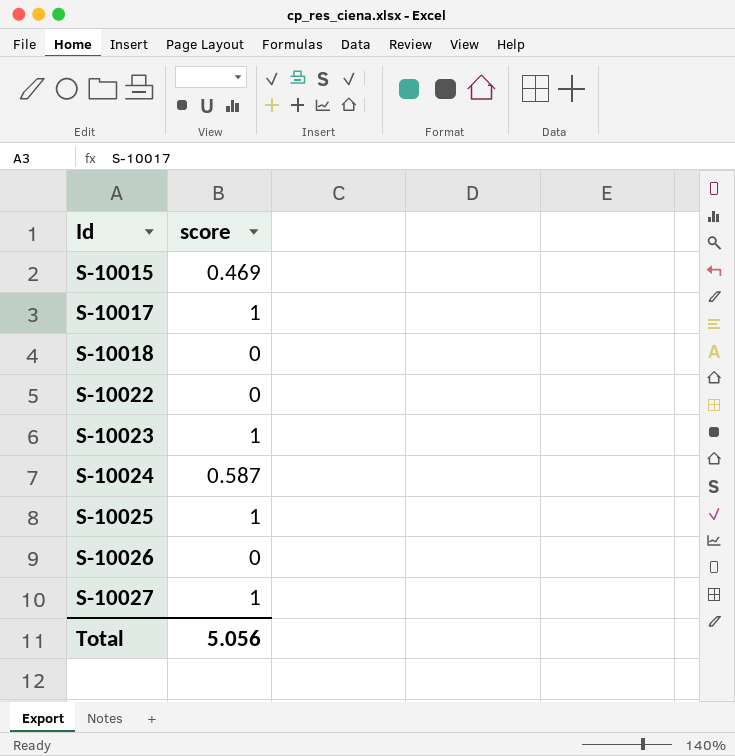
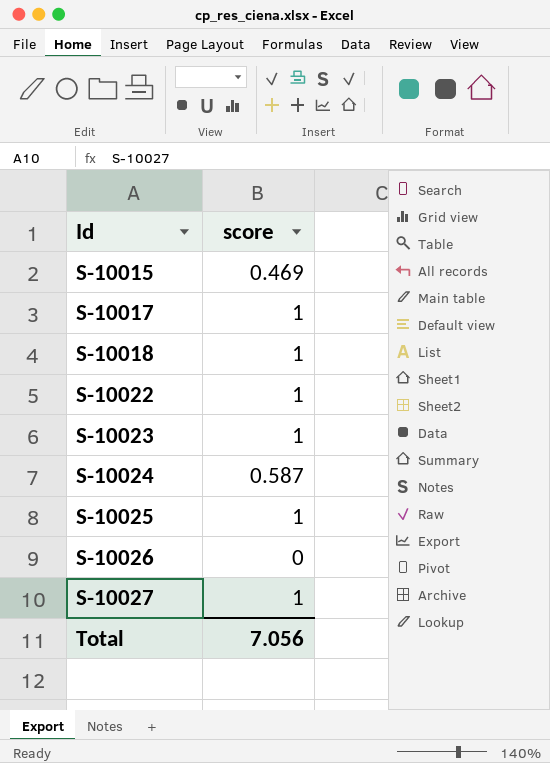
S-10018 | score: 0 -> 1
S-10022 | score: 0 -> 1
Total | score: 5.056 -> 7.056

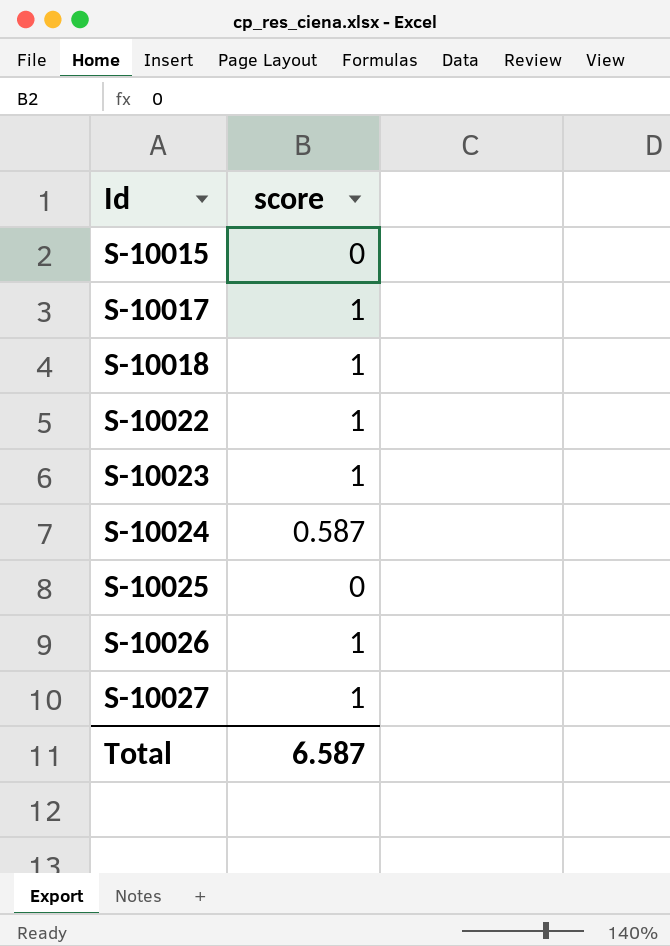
S-10015 | score: 0.469 -> 0
S-10025 | score: 1 -> 0
S-10026 | score: 0 -> 1
Total | score: 7.056 -> 6.587

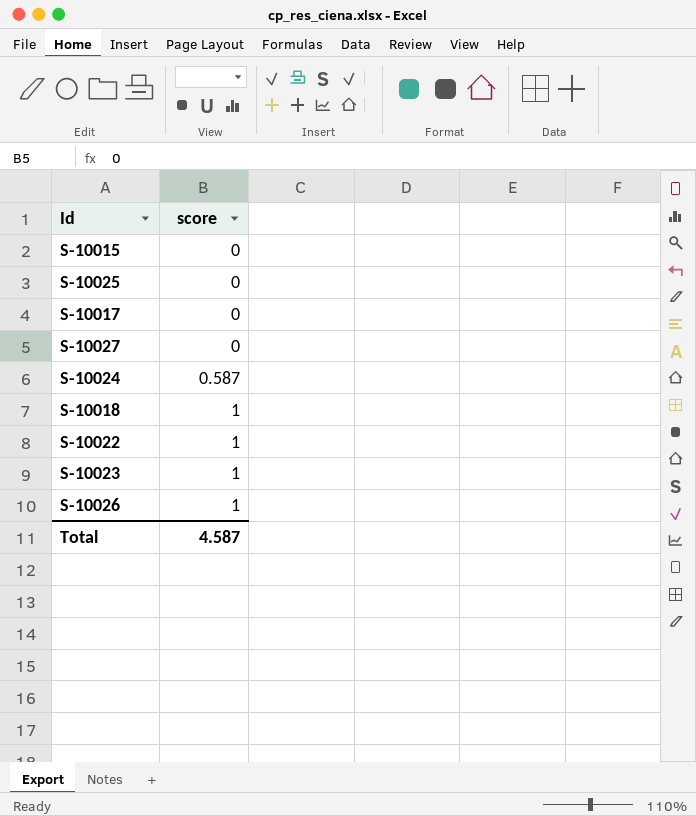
row order: Id ascending -> score ascending
S-10017 | score: 1 -> 0
S-10027 | score: 1 -> 0
Total | score: 6.587 -> 4.587

